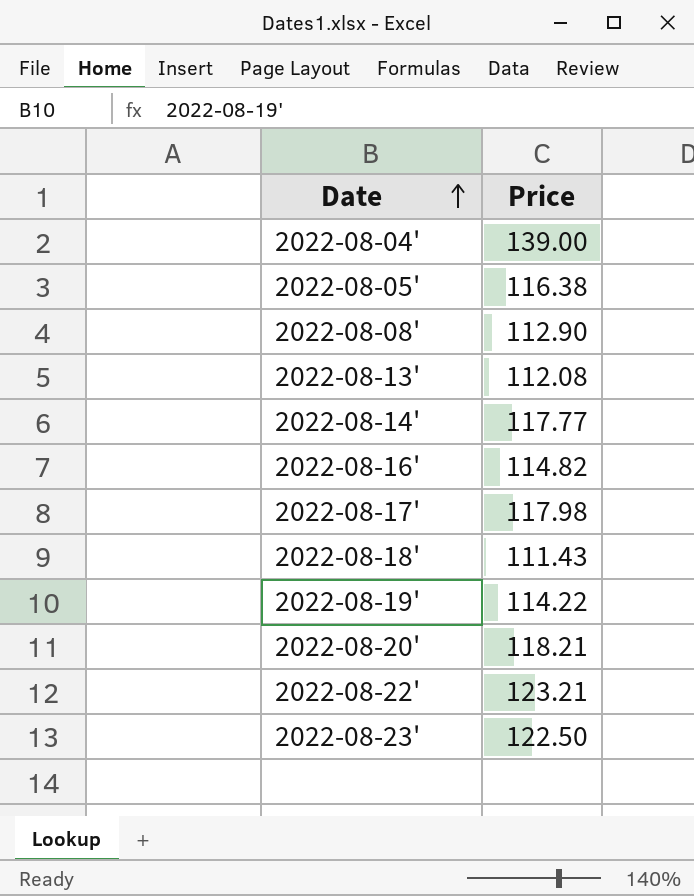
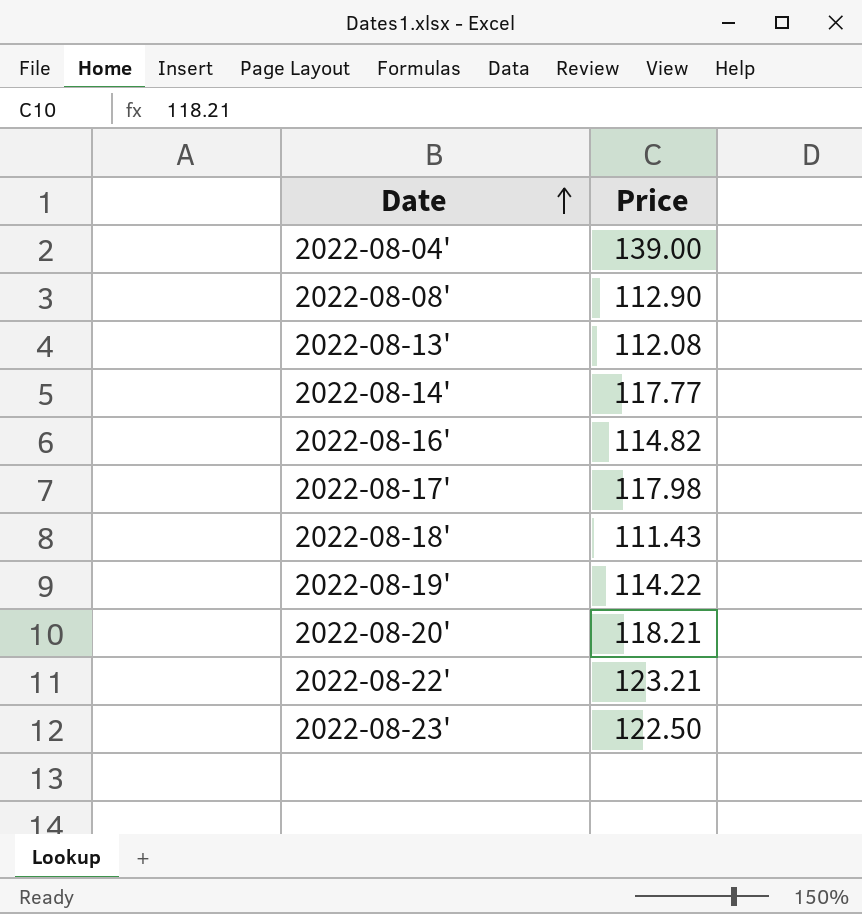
row 2022-08-05': 116.38 -> none

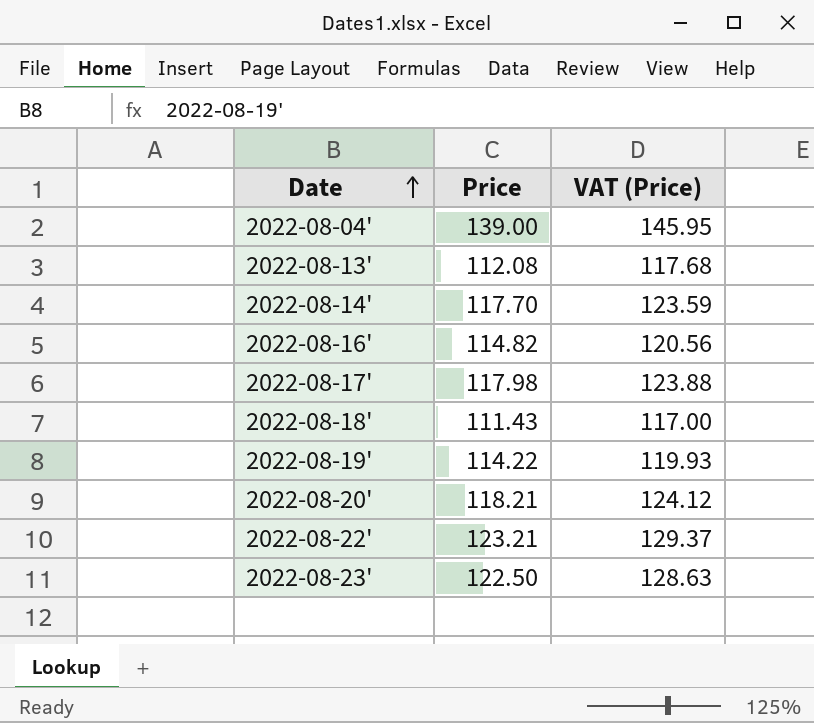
column VAT (Price) | formula: none -> [Price] * 1.05
row 2022-08-08': 112.90 -> none
2022-08-14' | Price: 117.77 -> 117.70

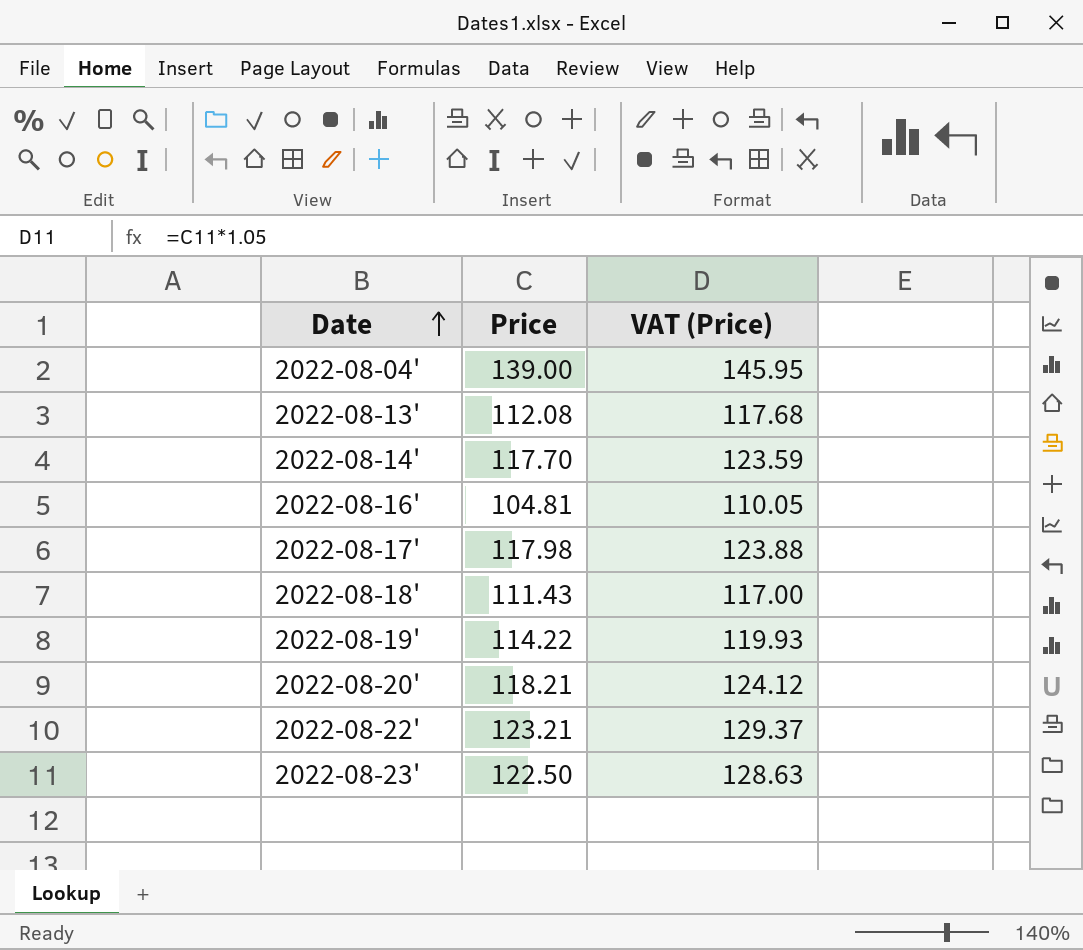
2022-08-16' | Price: 114.82 -> 104.81
2022-08-16' | VAT (Price): 120.56 -> 110.05

